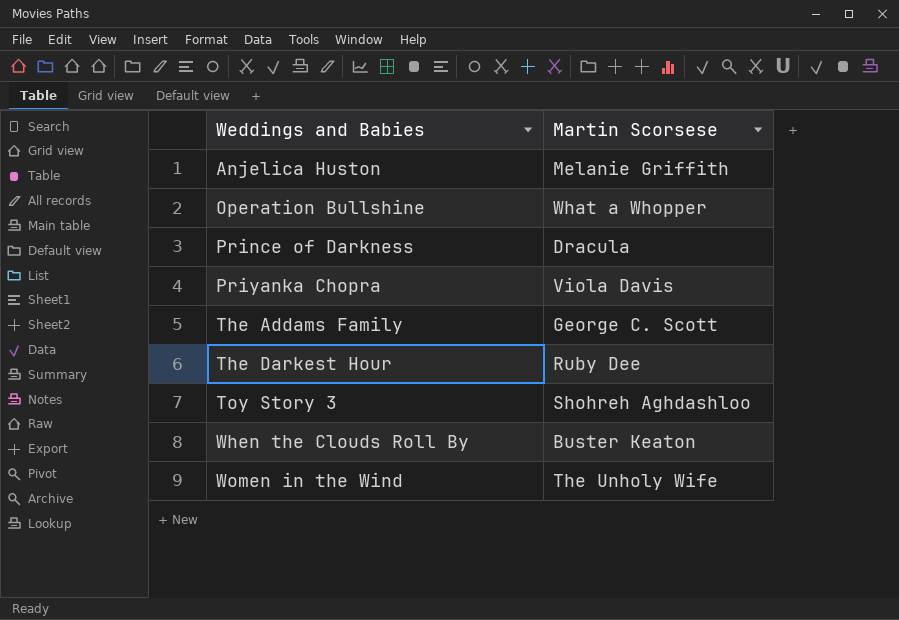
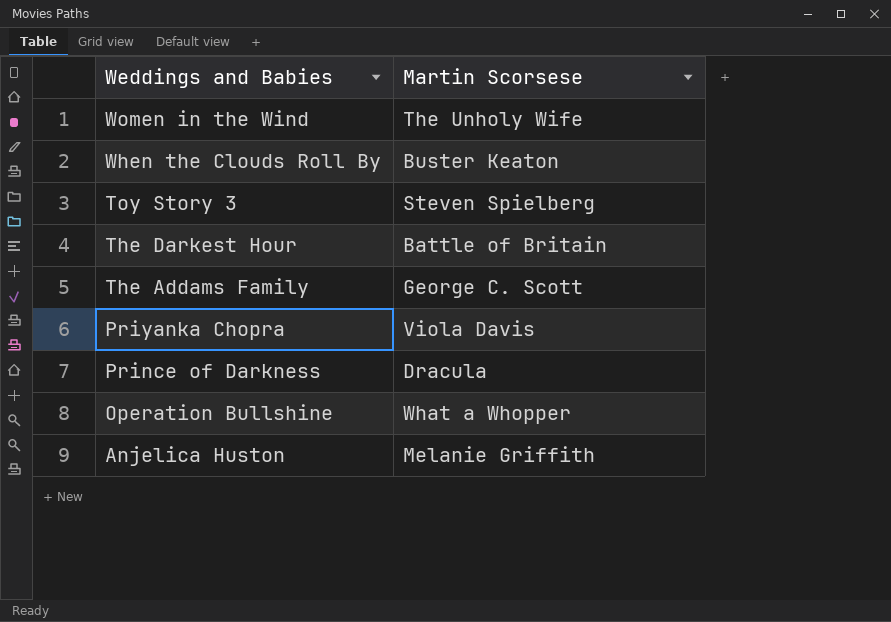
row order: Weddings and Babies ascending -> Weddings and Babies descending
Toy Story 3 | Martin Scorsese: Shohreh Aghdashloo -> Steven Spielberg
The Darkest Hour | Martin Scorsese: Ruby Dee -> Battle of Britain

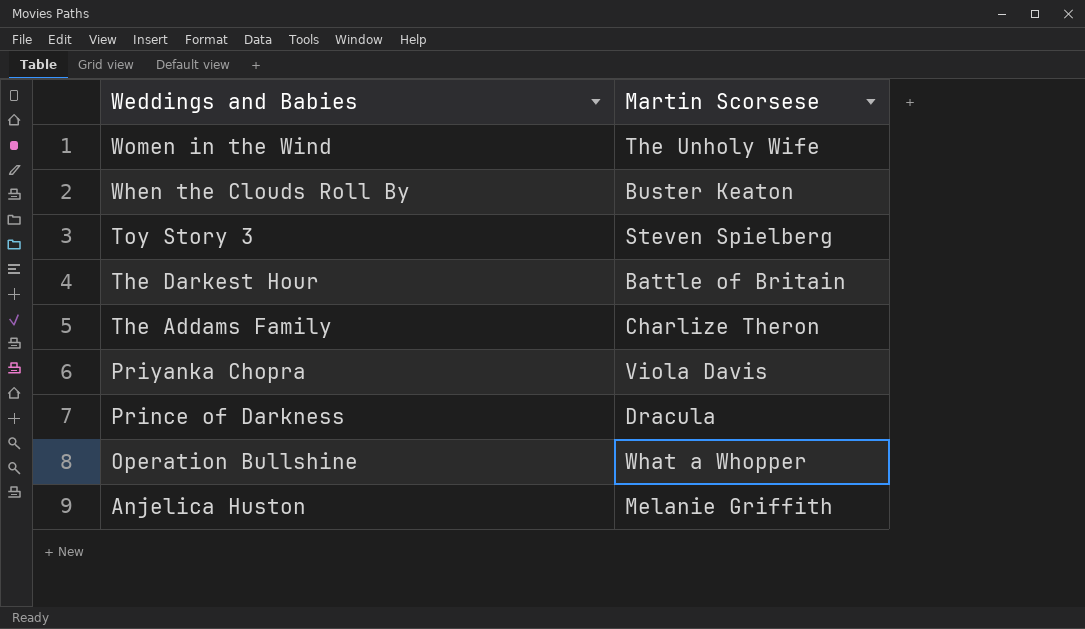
The Addams Family | Martin Scorsese: George C. Scott -> Charlize Theron

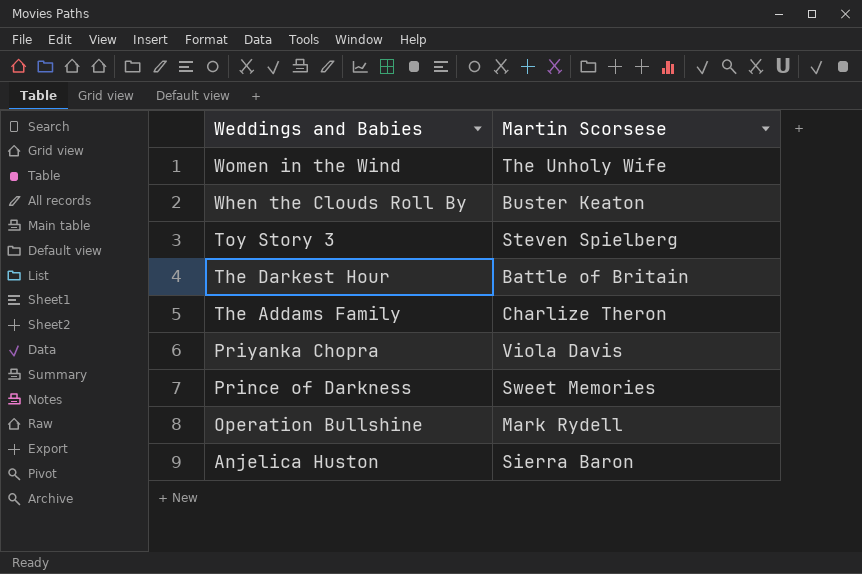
Prince of Darkness | Martin Scorsese: Dracula -> Sweet Memories
Operation Bullshine | Martin Scorsese: What a Whopper -> Mark Rydell
Anjelica Huston | Martin Scorsese: Melanie Griffith -> Sierra Baron

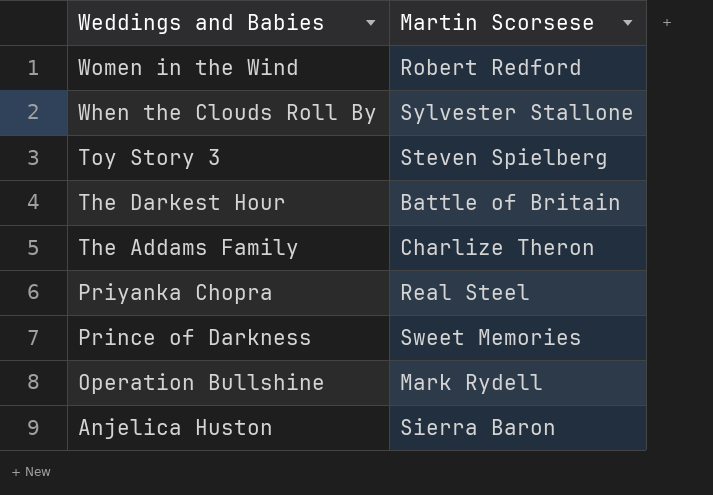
Women in the Wind | Martin Scorsese: The Unholy Wife -> Robert Redford
When the Clouds Roll By | Martin Scorsese: Buster Keaton -> Sylvester Stallone
Priyanka Chopra | Martin Scorsese: Viola Davis -> Real Steel

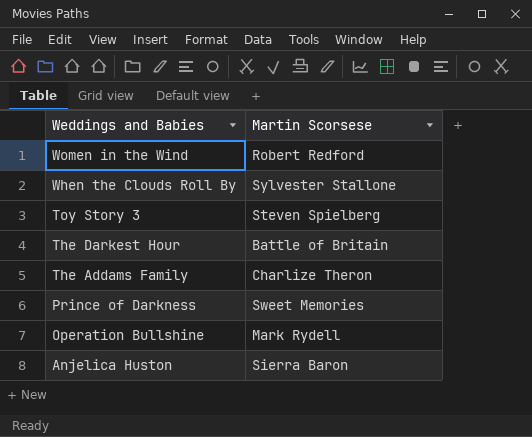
row Priyanka Chopra: Real Steel -> none

